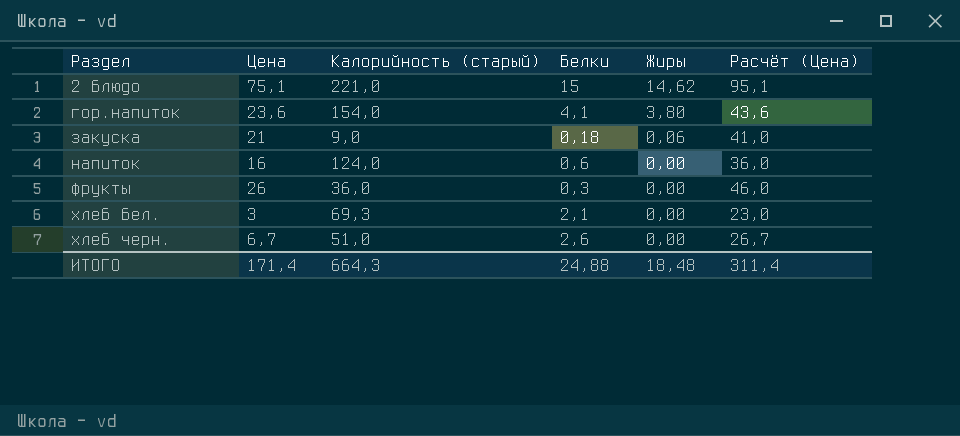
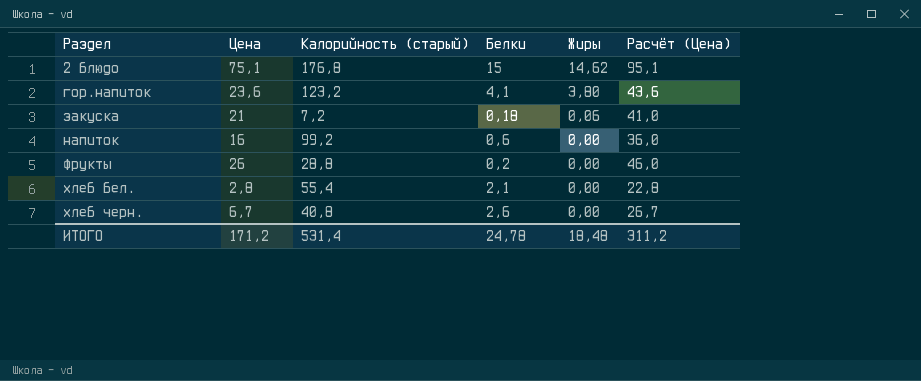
2 блюдо | Калорийность (старый): 221,0 -> 176,8
гор.напиток | Калорийность (старый): 154,0 -> 123,2
закуска | Калорийность (старый): 9,0 -> 7,2
напиток | Калорийность (старый): 124,0 -> 99,2
фрукты | Калорийность (старый): 36,0 -> 28,8
фрукты | Белки: 0,3 -> 0,2
хлеб бел. | Цена: 3 -> 2,8
хлеб бел. | Калорийность (старый): 69,3 -> 55,4
хлеб бел. | Расчёт (Цена): 23,0 -> 22,8
хлеб черн. | Калорийность (старый): 51,0 -> 40,8
ИТОГО | Цена: 171,4 -> 171,2
ИТОГО | Калорийность (старый): 664,3 -> 531,4
ИТОГО | Белки: 24,88 -> 24,78
ИТОГО | Расчёт (Цена): 311,4 -> 311,2

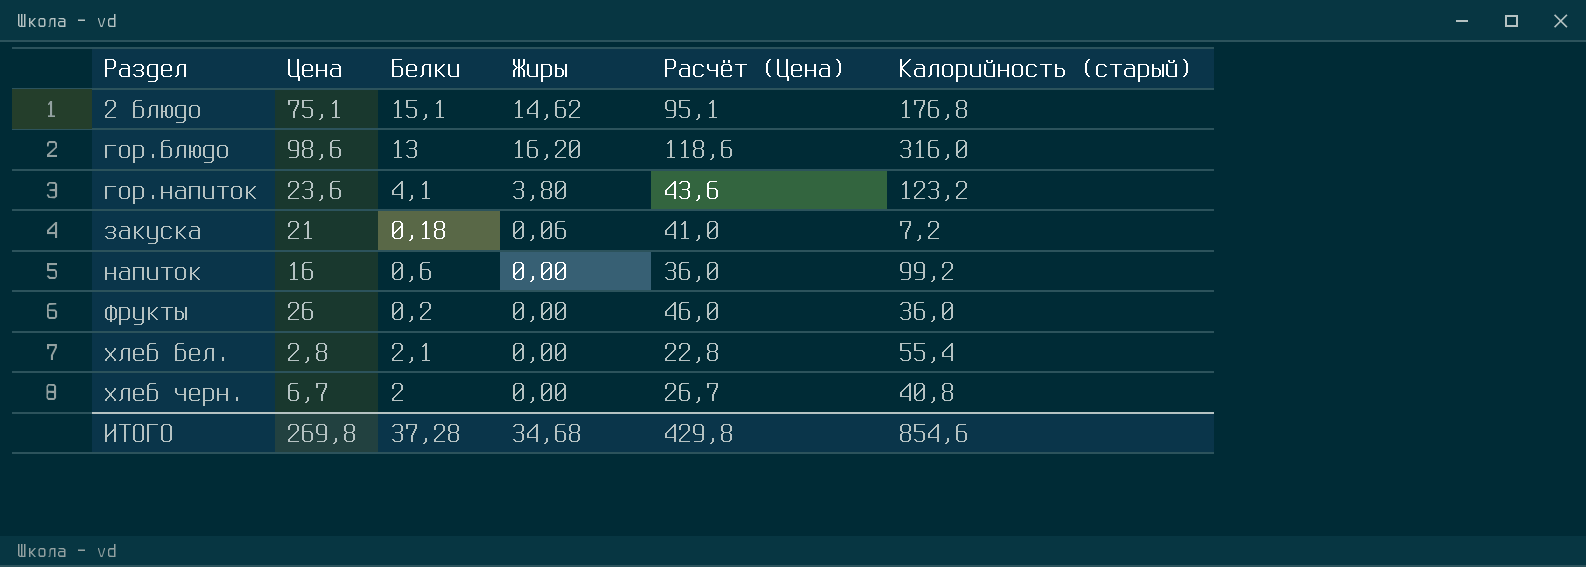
column Калорийность (старый) | position: 3 -> 6
2 блюдо | Белки: 15 -> 15,1
row гор.блюдо: none -> 98,6 | 13 | 16,20 | 118,6 | 316,0
фрукты | Калорийность (старый): 28,8 -> 36,0
хлеб черн. | Белки: 2,6 -> 2
ИТОГО | Цена: 171,2 -> 269,8
ИТОГО | Белки: 24,78 -> 37,28
ИТОГО | Жиры: 18,48 -> 34,68
ИТОГО | Расчёт (Цена): 311,2 -> 429,8
ИТОГО | Калорийность (старый): 531,4 -> 854,6

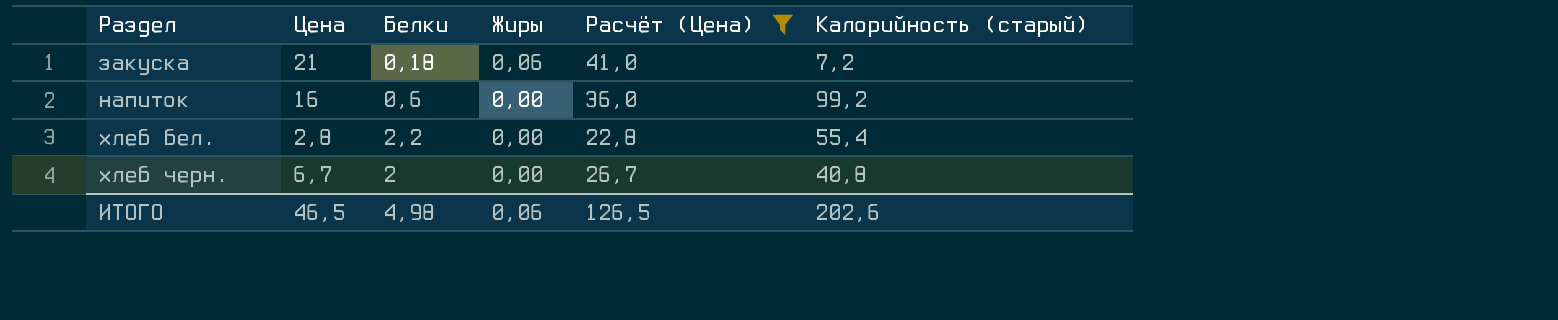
filter: none -> Расчёт (Цена) <= 41,0
хлеб бел. | Белки: 2,1 -> 2,2
ИТОГО | Цена: 269,8 -> 46,5
ИТОГО | Белки: 37,28 -> 4,98
ИТОГО | Жиры: 34,68 -> 0,06
ИТОГО | Расчёт (Цена): 429,8 -> 126,5
ИТОГО | Калорийность (старый): 854,6 -> 202,6

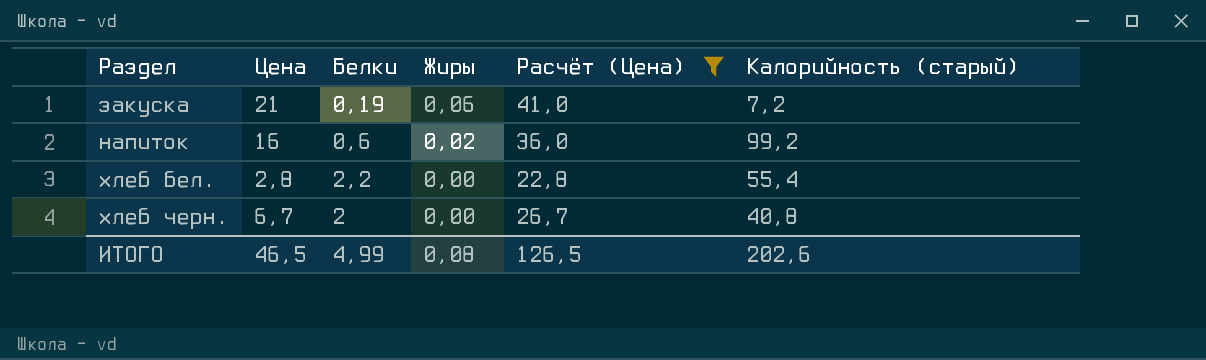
закуска | Белки: 0,18 -> 0,19
напиток | Жиры: 0,00 -> 0,02
ИТОГО | Белки: 4,98 -> 4,99
ИТОГО | Жиры: 0,06 -> 0,08

